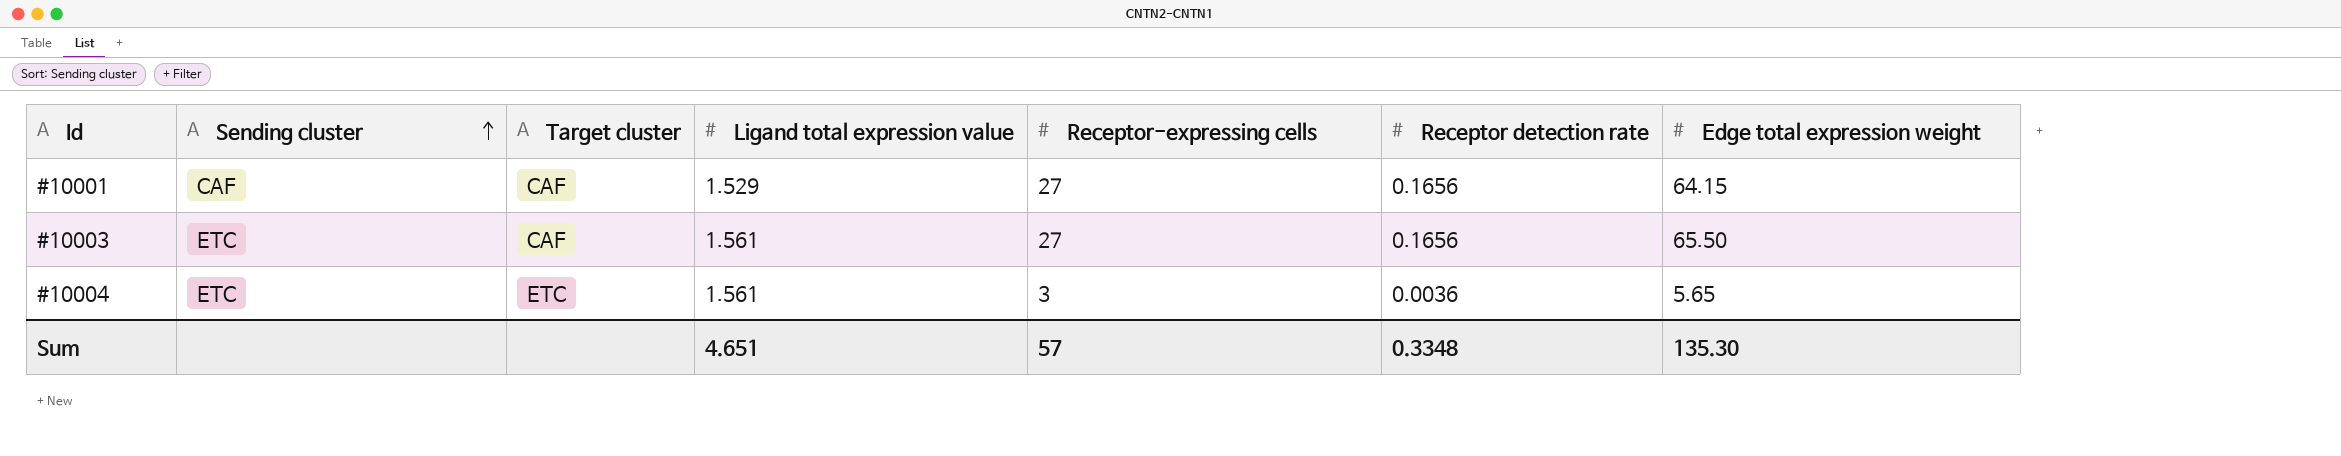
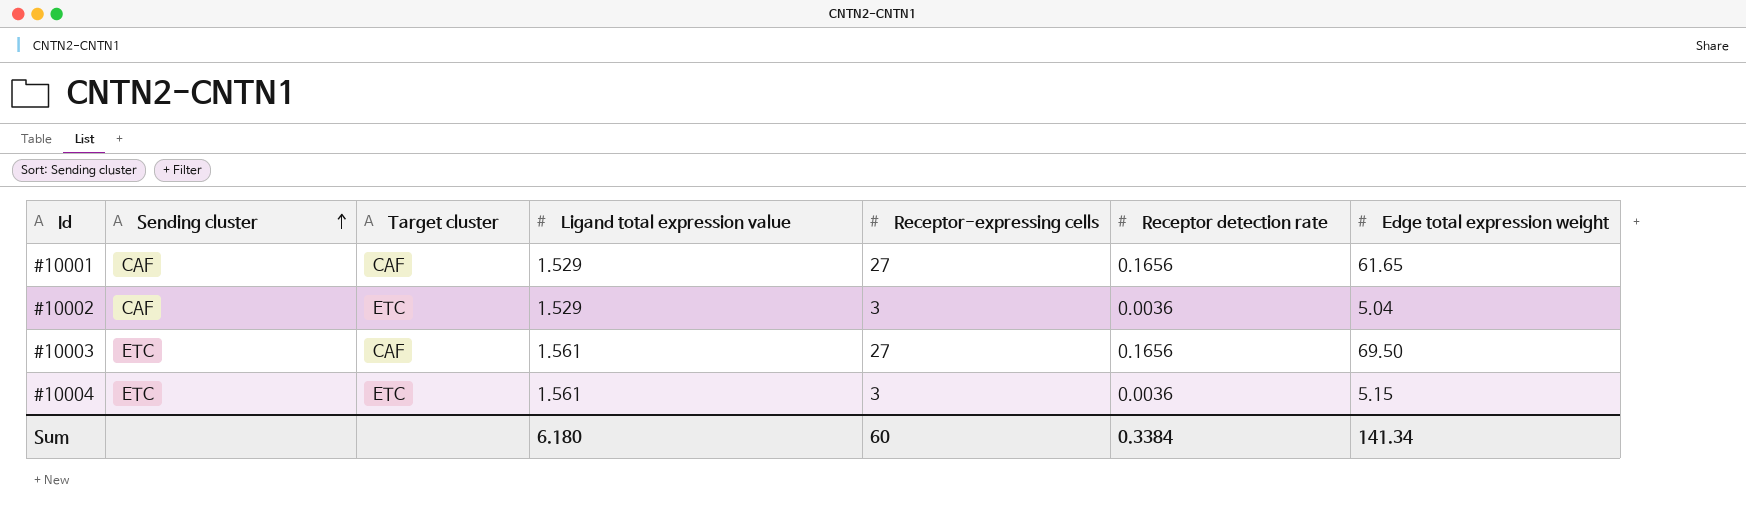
#10001 | Edge total expression weight: 64.15 -> 61.65
row #10002: none -> CAF | ETC | 1.529 | 3 | 0.0036 | 5.04
#10003 | Edge total expression weight: 65.50 -> 69.50
#10004 | Edge total expression weight: 5.65 -> 5.15
Sum | Ligand total expression value: 4.651 -> 6.180
Sum | Receptor-expressing cells: 57 -> 60
Sum | Receptor detection rate: 0.3348 -> 0.3384
Sum | Edge total expression weight: 135.30 -> 141.34

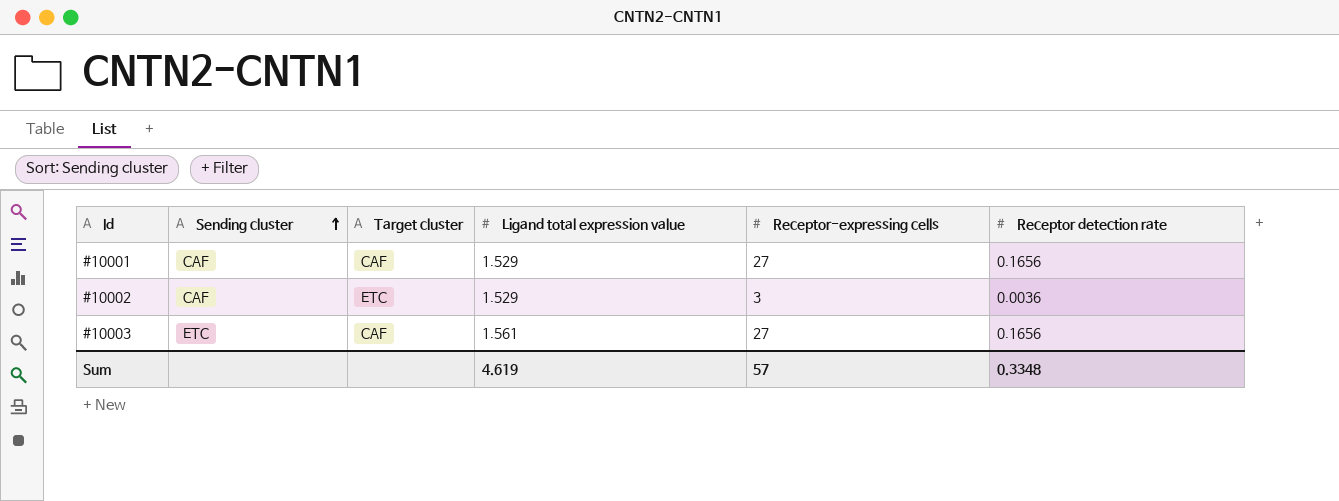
column Edge total expression weight | position: 7 -> none
row #10004: ETC | ETC | 1.561 | 3 | 0.0036 | 5.15 -> none
Sum | Ligand total expression value: 6.180 -> 4.619
Sum | Receptor-expressing cells: 60 -> 57
Sum | Receptor detection rate: 0.3384 -> 0.3348

